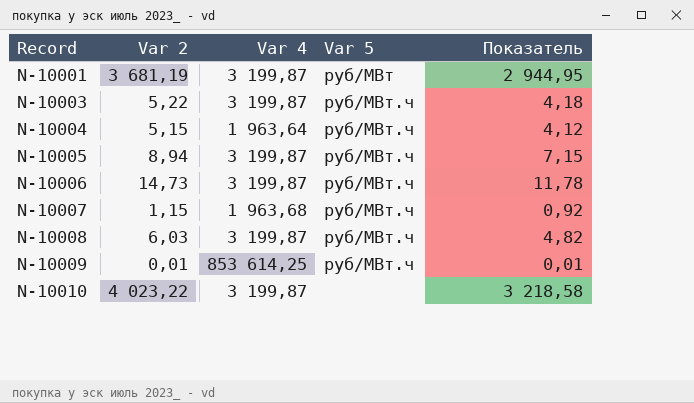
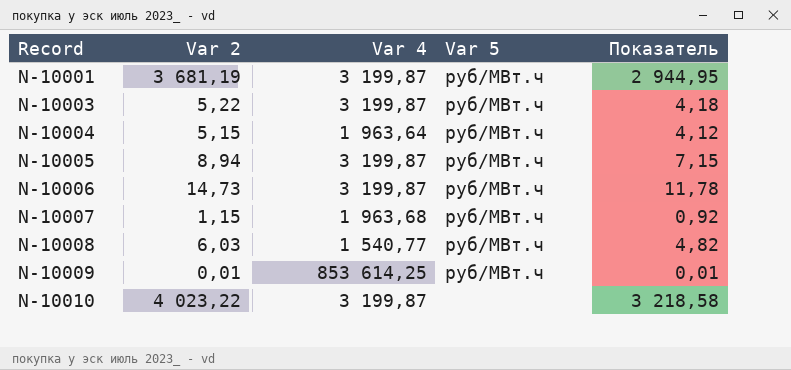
N-10001 | Var 5: руб/МВт -> руб/МВт.ч
N-10008 | Var 4: 3 199,87 -> 1 540,77

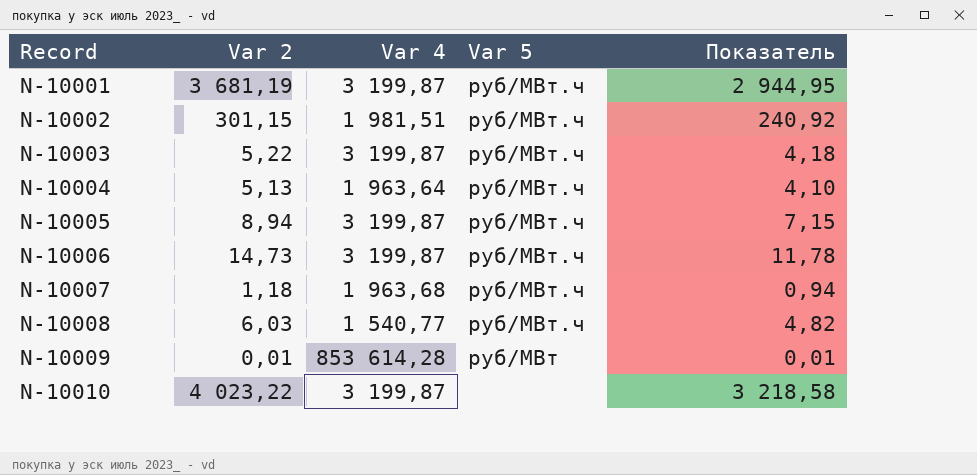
row N-10002: none -> 301,15 | 1 981,51 | руб/МВт.ч | 240,92
N-10004 | Var 2: 5,15 -> 5,13
N-10004 | Показатель: 4,12 -> 4,10
N-10007 | Var 2: 1,15 -> 1,18
N-10007 | Показатель: 0,92 -> 0,94
N-10009 | Var 4: 853 614,25 -> 853 614,28
N-10009 | Var 5: руб/МВт.ч -> руб/МВт

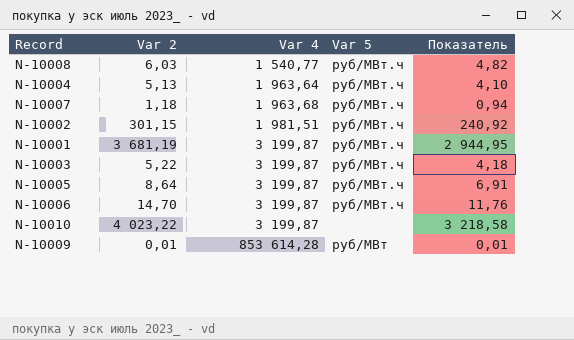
row order: Record ascending -> Var 4 ascending
N-10005 | Var 2: 8,94 -> 8,64
N-10005 | Показатель: 7,15 -> 6,91
N-10006 | Var 2: 14,73 -> 14,70
N-10006 | Показатель: 11,78 -> 11,76

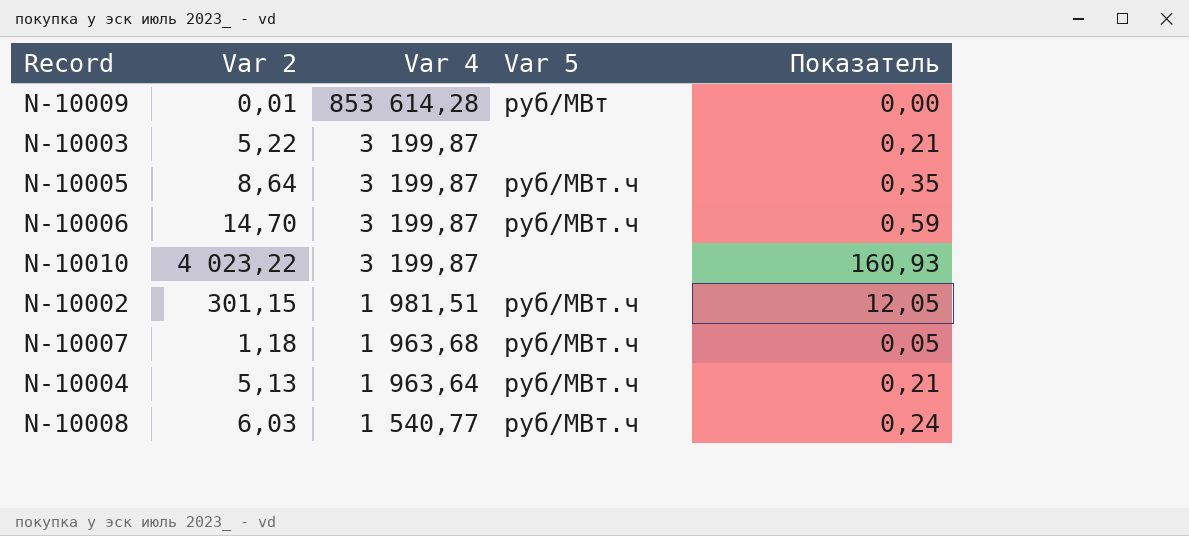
row order: Var 4 ascending -> Var 4 descending
column Показатель | formula: [Var 2] * 0,8 -> [Var 2] * 0,04
row N-10001: 3 681,19 | 3 199,87 | руб/МВт.ч | 2 944,95 -> none
N-10003 | Var 5: руб/МВт.ч -> none

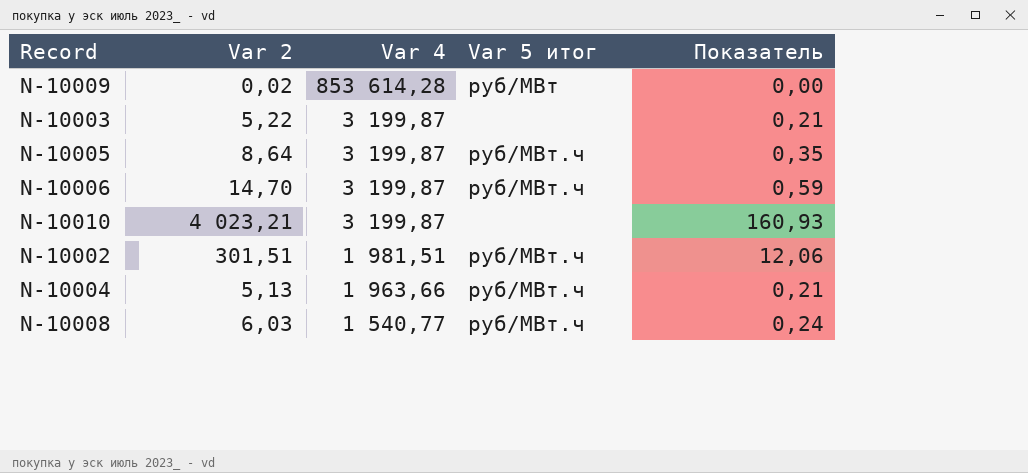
column name: Var 5 -> Var 5 итог
row N-10007: 1,18 | 1 963,68 | руб/МВт.ч | 0,05 -> none
N-10009 | Var 2: 0,01 -> 0,02
N-10010 | Var 2: 4 023,22 -> 4 023,21
N-10002 | Var 2: 301,15 -> 301,51
N-10002 | Показатель: 12,05 -> 12,06
N-10004 | Var 4: 1 963,64 -> 1 963,66

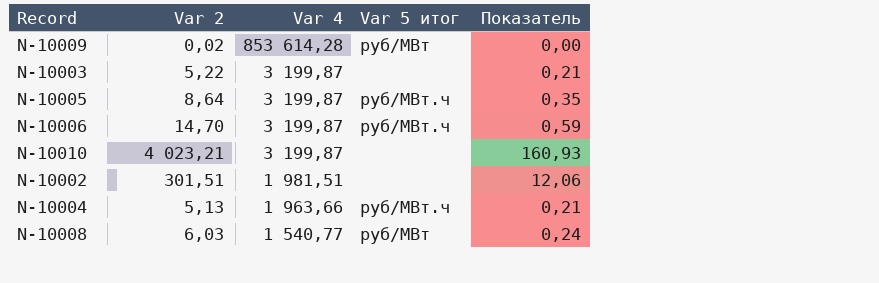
N-10002 | Var 5 итог: руб/МВт.ч -> none
N-10008 | Var 5 итог: руб/МВт.ч -> руб/МВт

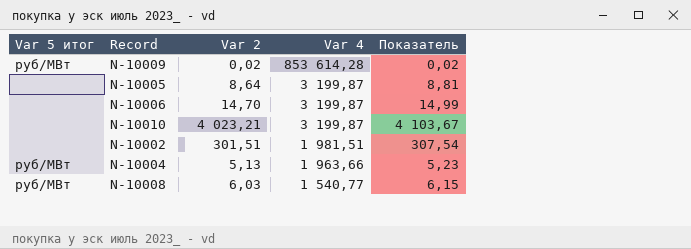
column Var 5 итог | position: 4 -> 1
column Показатель | formula: [Var 2] * 0,04 -> [Var 2] * 1,02
row N-10003: 5,22 | 3 199,87 | none | 0,21 -> none
N-10005 | Var 5 итог: руб/МВт.ч -> none
N-10006 | Var 5 итог: руб/МВт.ч -> none
N-10004 | Var 5 итог: руб/МВт.ч -> руб/МВт

